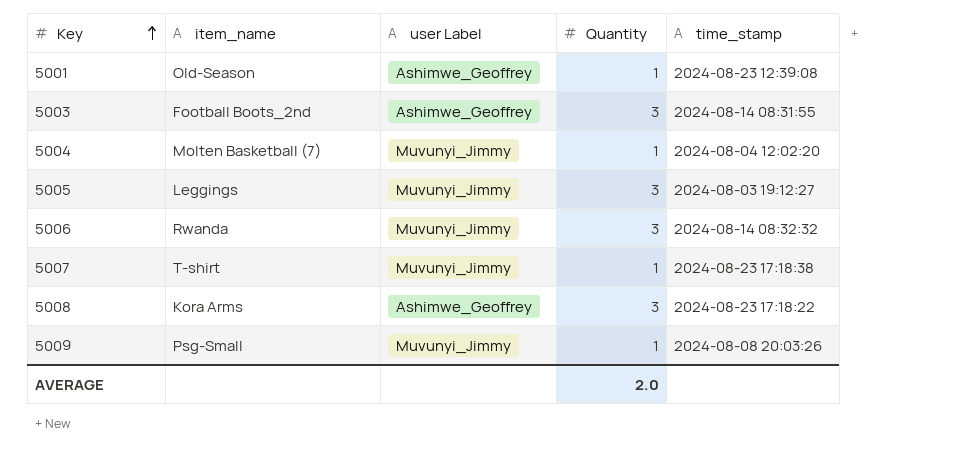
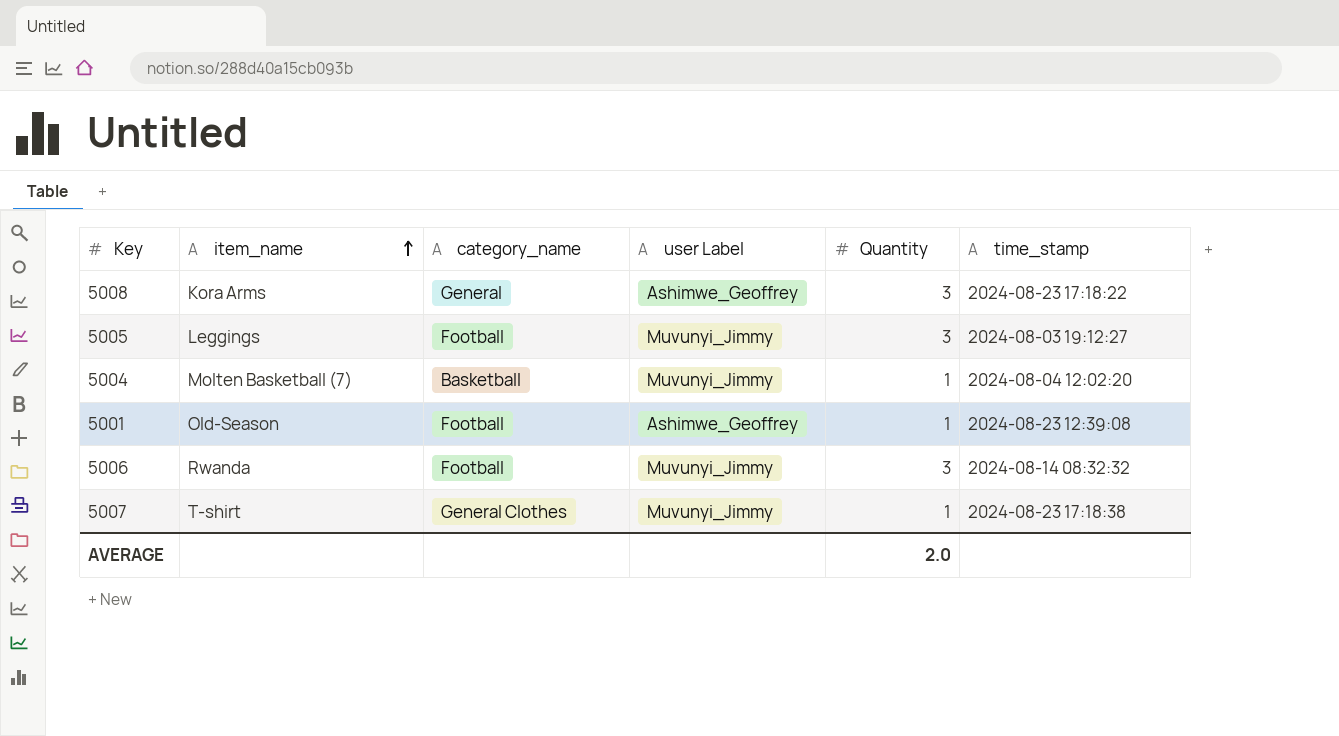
row order: Key ascending -> item_name ascending
column category_name | position: none -> 3
row 5003: Football Boots_2nd | Ashimwe_Geoffrey | 3 | 2024-08-14 08:31:55 -> none
row 5009: Psg-Small | Muvunyi_Jimmy | 1 | 2024-08-08 20:03:26 -> none

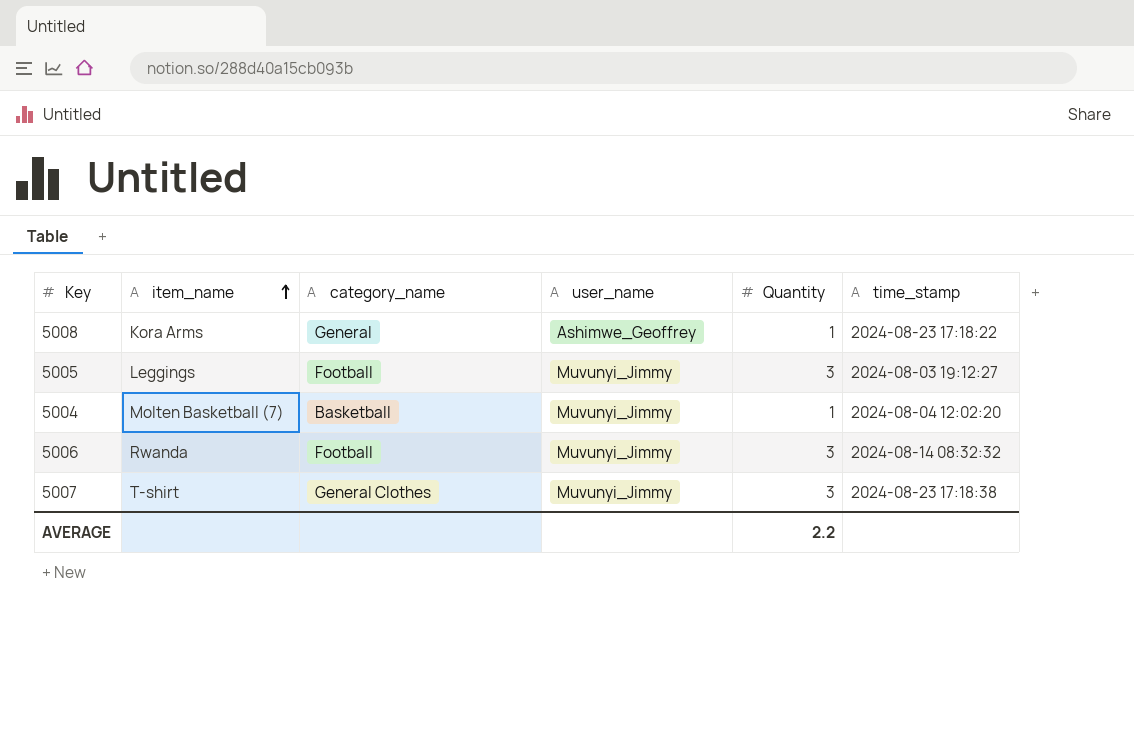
column name: user Label -> user_name
row 5001: Old-Season | Football | Ashimwe_Geoffrey | 1 | 2024-08-23 12:39:08 -> none
5008 | Quantity: 3 -> 1
5007 | Quantity: 1 -> 3
AVERAGE | Quantity: 2.0 -> 2.2

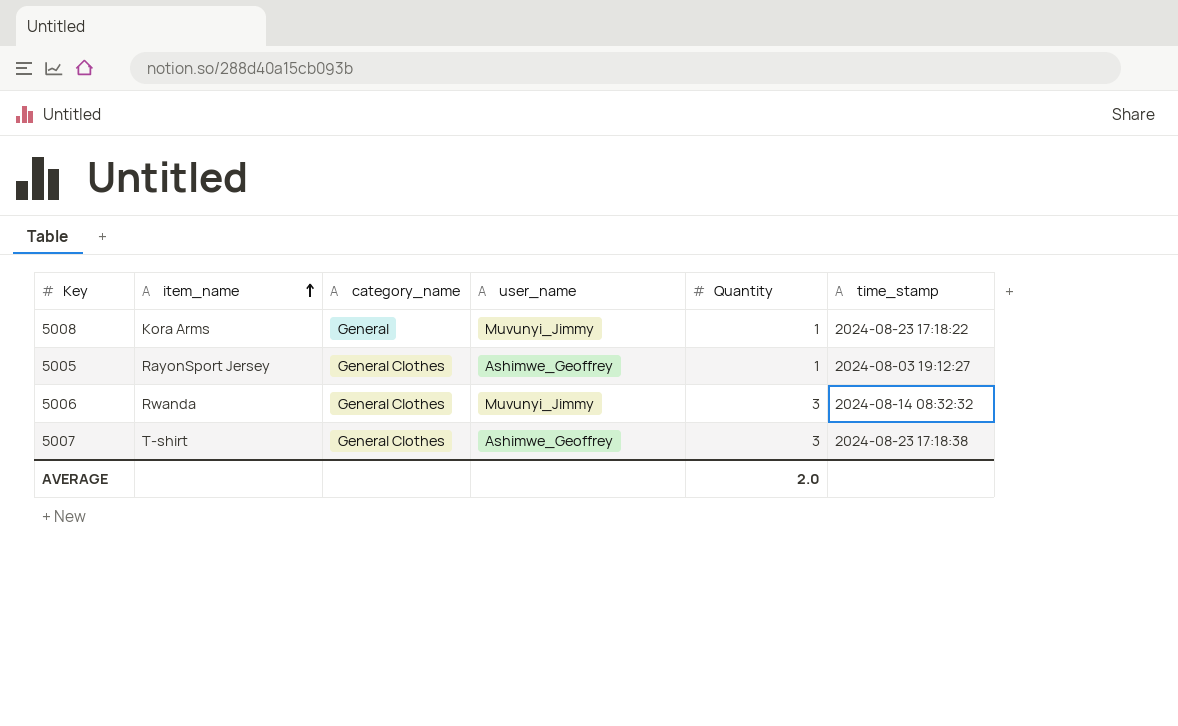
row 5004: Molten Basketball (7) | Basketball | Muvunyi_Jimmy | 1 | 2024-08-04 12:02:20 -> none
5008 | user_name: Ashimwe_Geoffrey -> Muvunyi_Jimmy
5005 | item_name: Leggings -> RayonSport Jersey
5005 | category_name: Football -> General Clothes
5005 | user_name: Muvunyi_Jimmy -> Ashimwe_Geoffrey
5005 | Quantity: 3 -> 1
5006 | category_name: Football -> General Clothes
5007 | user_name: Muvunyi_Jimmy -> Ashimwe_Geoffrey
AVERAGE | Quantity: 2.2 -> 2.0

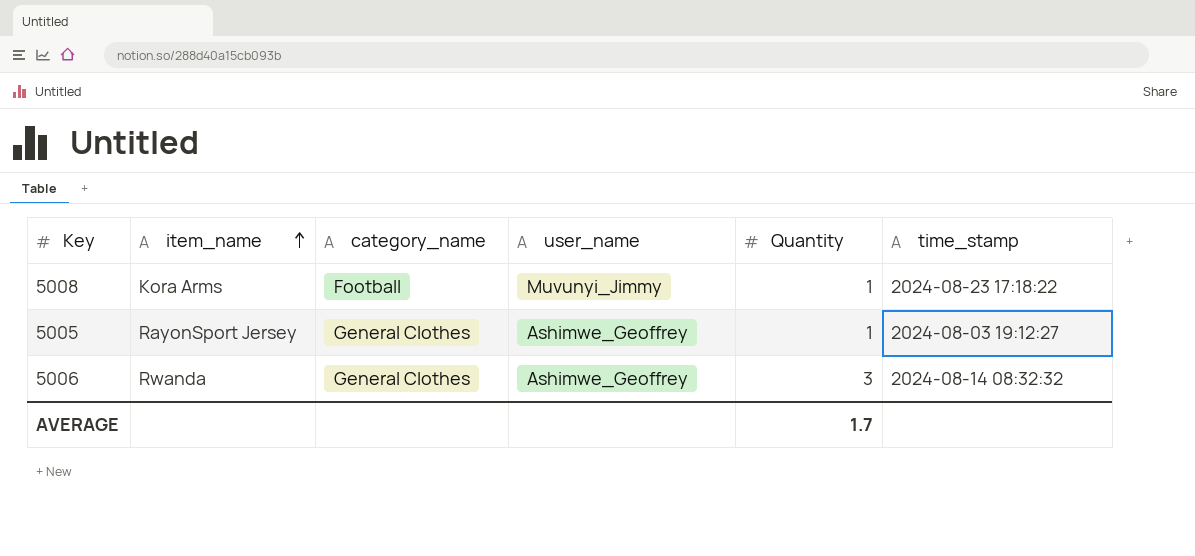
row 5007: T-shirt | General Clothes | Ashimwe_Geoffrey | 3 | 2024-08-23 17:18:38 -> none
5008 | category_name: General -> Football
5006 | user_name: Muvunyi_Jimmy -> Ashimwe_Geoffrey
AVERAGE | Quantity: 2.0 -> 1.7

